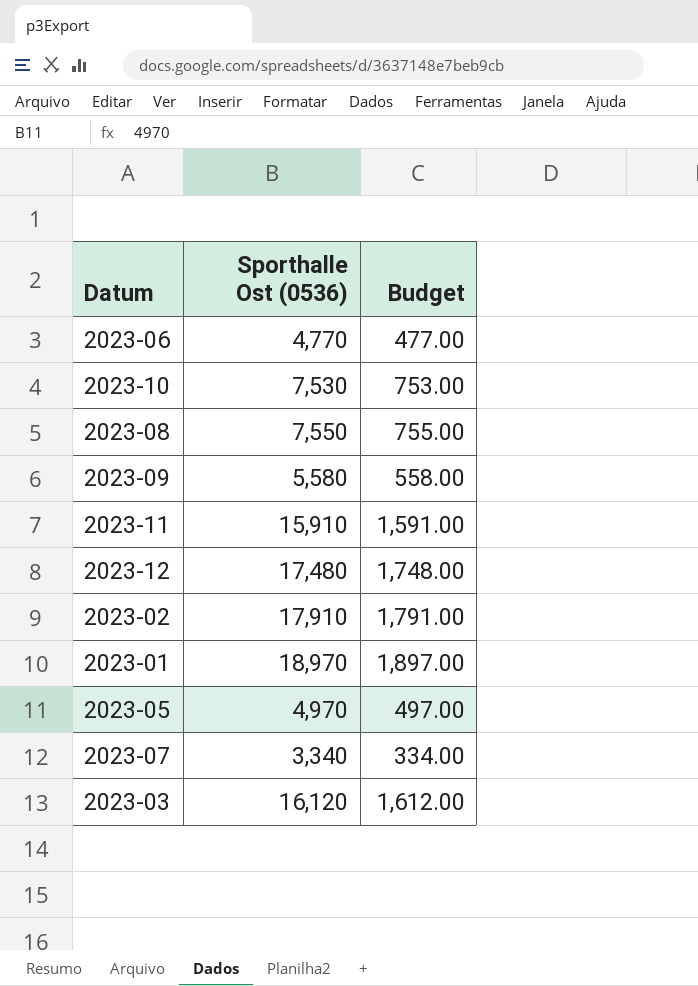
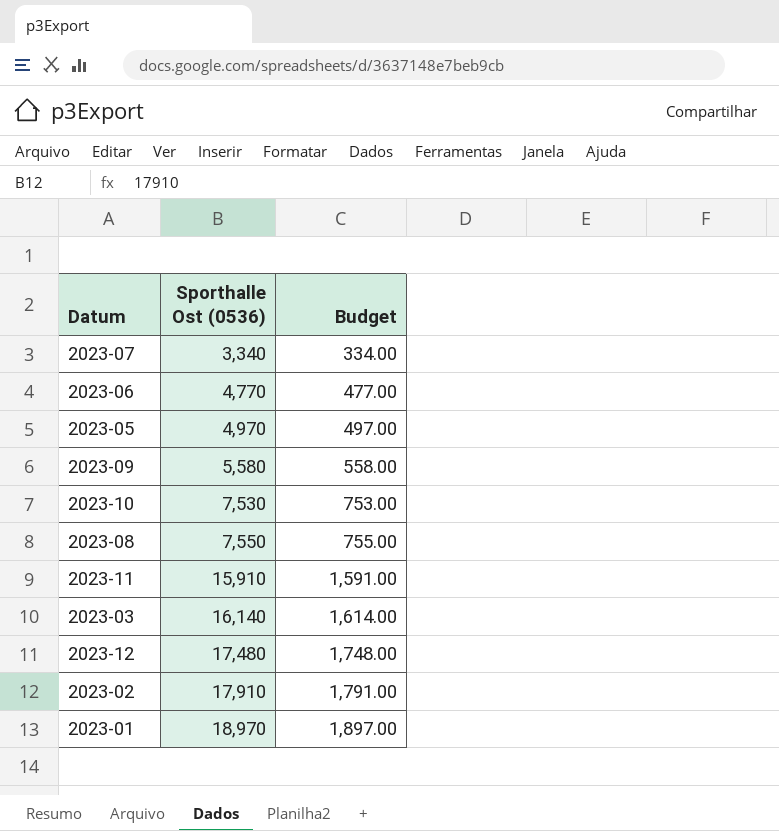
row order: none -> Sporthalle Ost (0536) ascending
2023-03 | Sporthalle Ost (0536): 16,120 -> 16,140
2023-03 | Budget: 1,612.00 -> 1,614.00

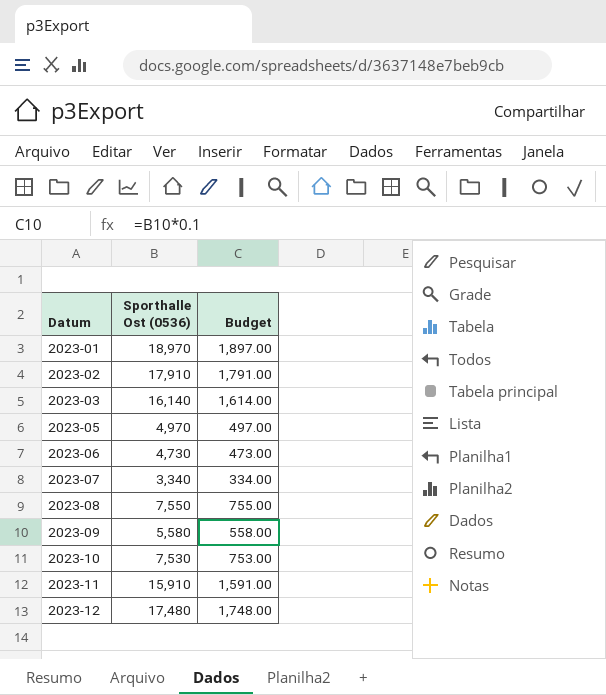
row order: Sporthalle Ost (0536) ascending -> Datum ascending
2023-06 | Sporthalle Ost (0536): 4,770 -> 4,730
2023-06 | Budget: 477.00 -> 473.00

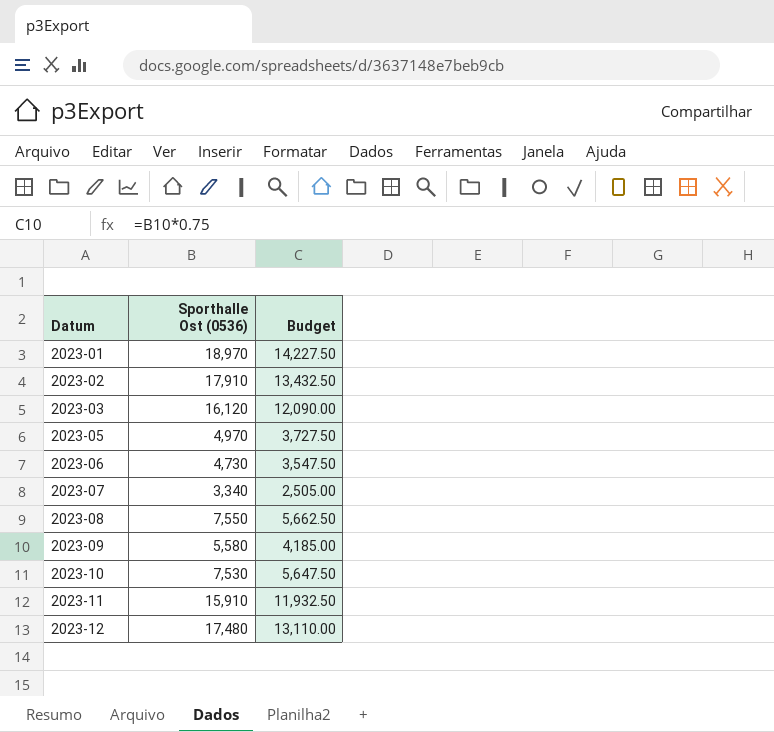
column Budget | formula: [Sporthalle Ost (0536)] * 0.1 -> [Sporthalle Ost (0536)] * 0.75
2023-03 | Sporthalle Ost (0536): 16,140 -> 16,120

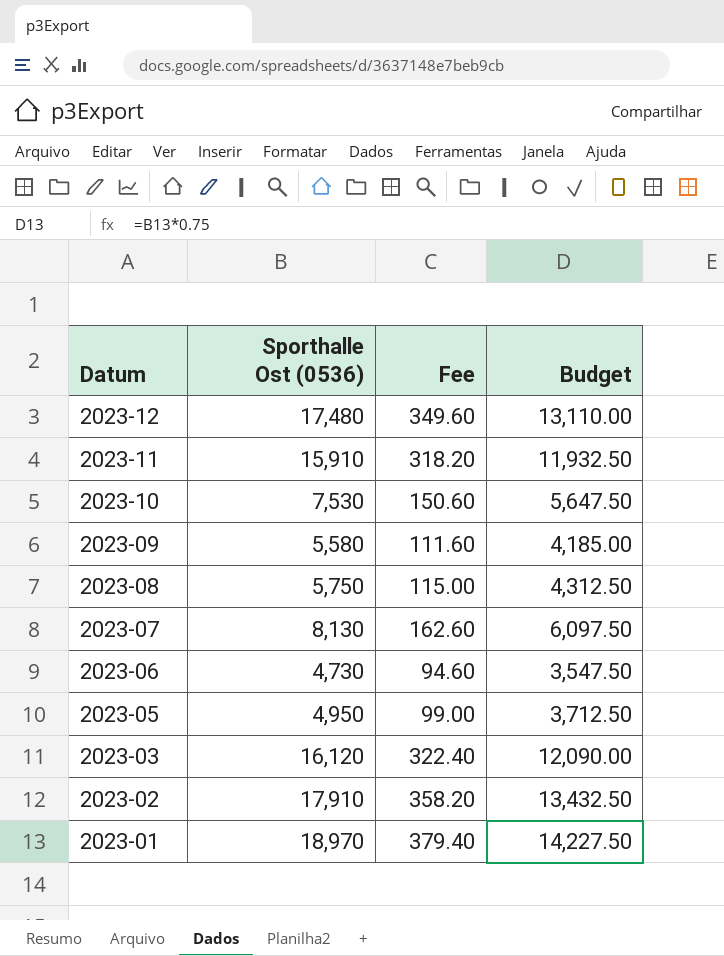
row order: Datum ascending -> Datum descending
column Fee | formula: none -> [Sporthalle Ost (0536)] * 0.02
2023-08 | Sporthalle Ost (0536): 7,550 -> 5,750
2023-08 | Budget: 5,662.50 -> 4,312.50
2023-07 | Sporthalle Ost (0536): 3,340 -> 8,130
2023-07 | Budget: 2,505.00 -> 6,097.50
2023-05 | Sporthalle Ost (0536): 4,970 -> 4,950
2023-05 | Budget: 3,727.50 -> 3,712.50

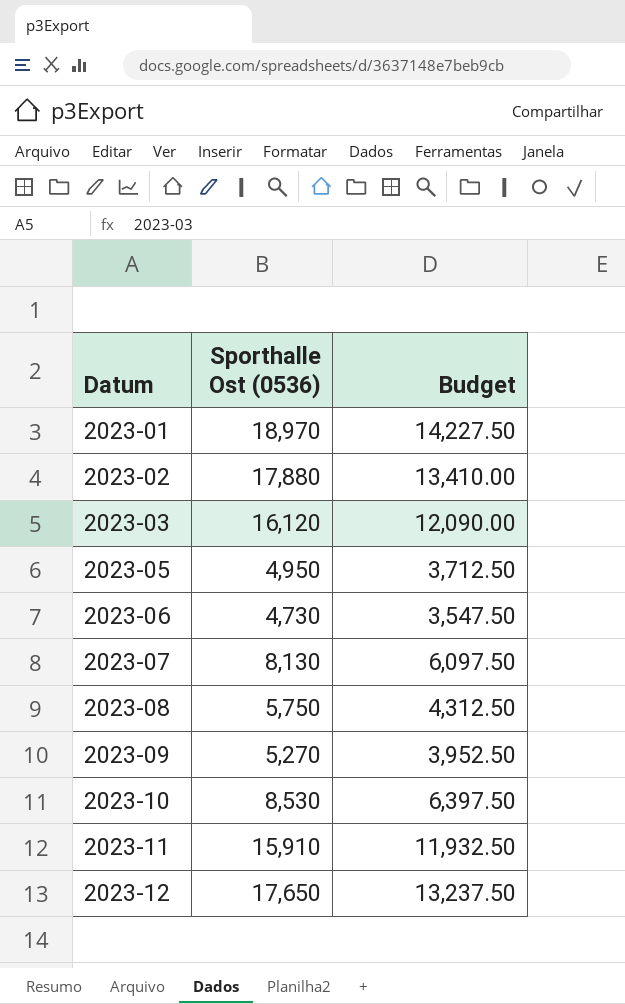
row order: Datum descending -> Datum ascending
column Fee | formula: [Sporthalle Ost (0536)] * 0.02 -> none
2023-02 | Sporthalle Ost (0536): 17,910 -> 17,880
2023-02 | Budget: 13,432.50 -> 13,410.00
2023-09 | Sporthalle Ost (0536): 5,580 -> 5,270
2023-09 | Budget: 4,185.00 -> 3,952.50
2023-10 | Sporthalle Ost (0536): 7,530 -> 8,530
2023-10 | Budget: 5,647.50 -> 6,397.50
2023-12 | Sporthalle Ost (0536): 17,480 -> 17,650
2023-12 | Budget: 13,110.00 -> 13,237.50

